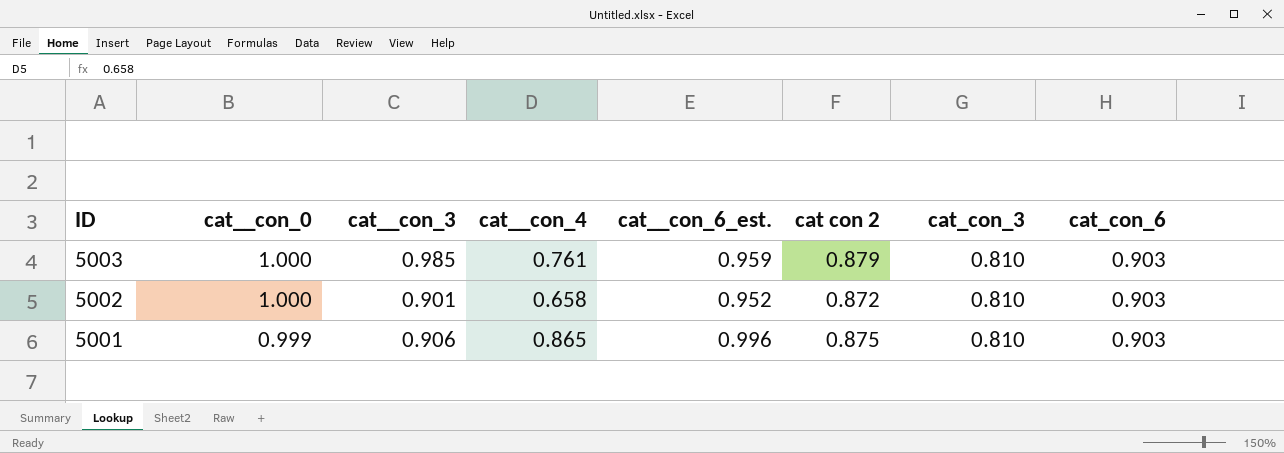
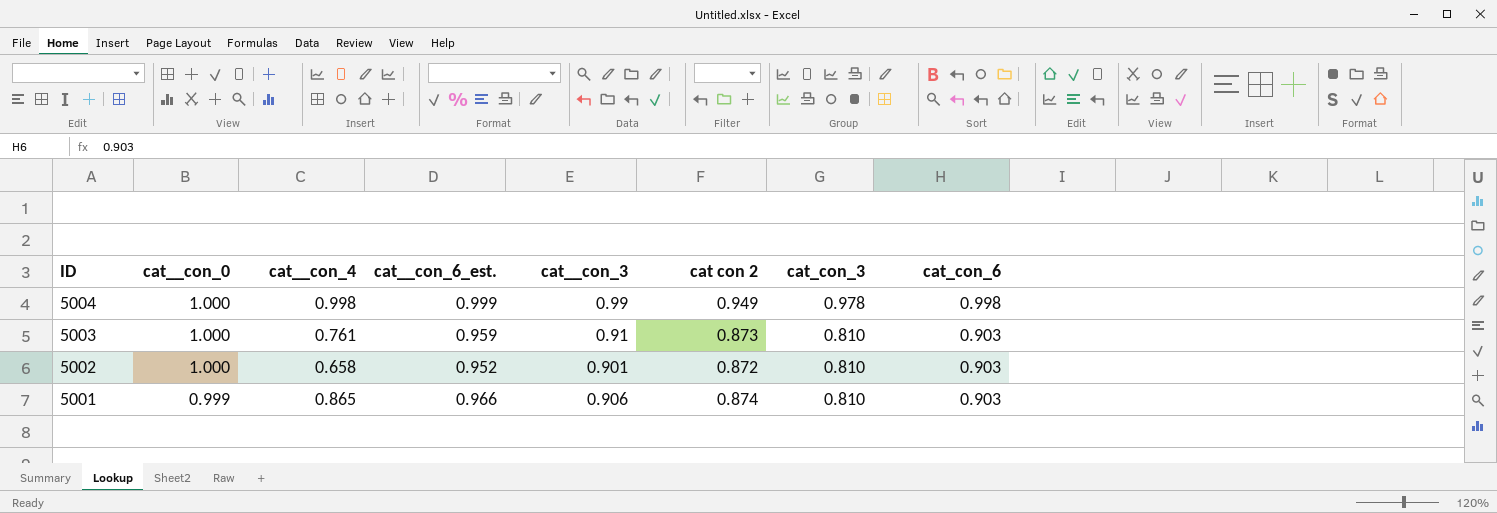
column cat__con_3 | position: 3 -> 5
row 5004: none -> 1.000 | 0.998 | 0.999 | 0.99 | 0.949 | 0.978 | 0.998
5003 | cat__con_3: 0.985 -> 0.91
5003 | cat con 2: 0.879 -> 0.873
5001 | cat__con_6_est.: 0.996 -> 0.966
5001 | cat con 2: 0.875 -> 0.874

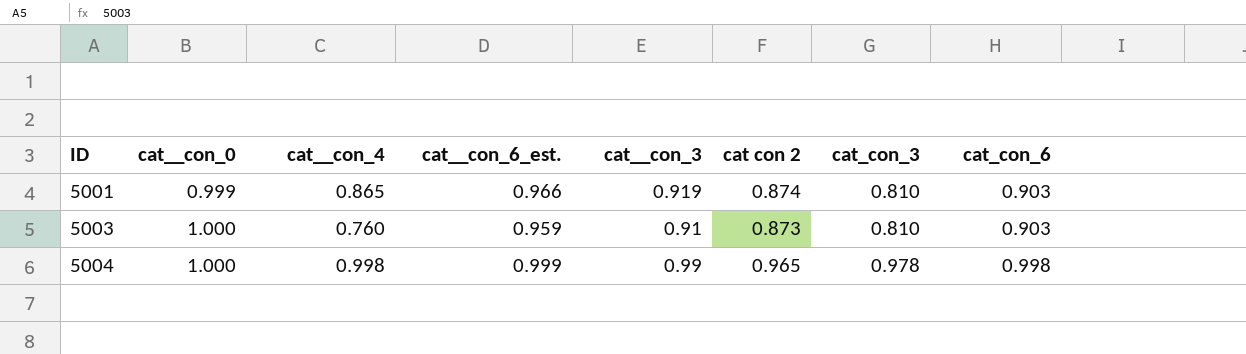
row order: ID descending -> ID ascending
row 5002: 1.000 | 0.658 | 0.952 | 0.901 | 0.872 | 0.810 | 0.903 -> none
5001 | cat__con_3: 0.906 -> 0.919
5003 | cat__con_4: 0.761 -> 0.760
5004 | cat con 2: 0.949 -> 0.965

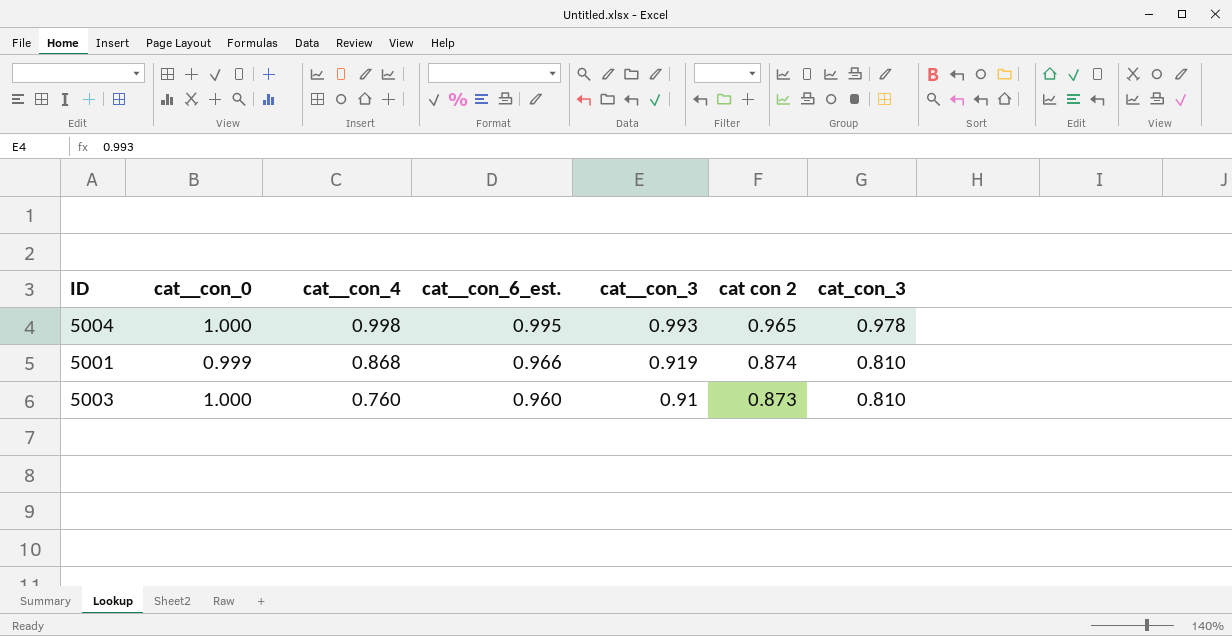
row order: ID ascending -> cat__con_4 descending
column cat_con_6 | position: 8 -> none
5004 | cat__con_6_est.: 0.999 -> 0.995
5004 | cat__con_3: 0.99 -> 0.993
5001 | cat__con_4: 0.865 -> 0.868
5003 | cat__con_6_est.: 0.959 -> 0.960

